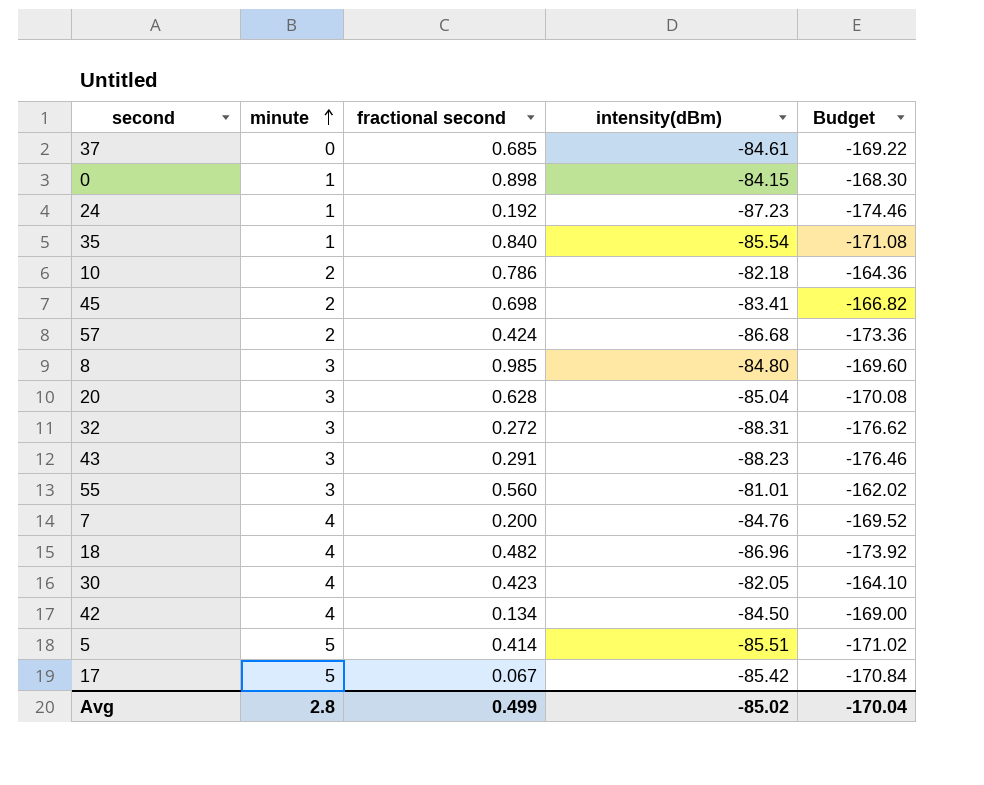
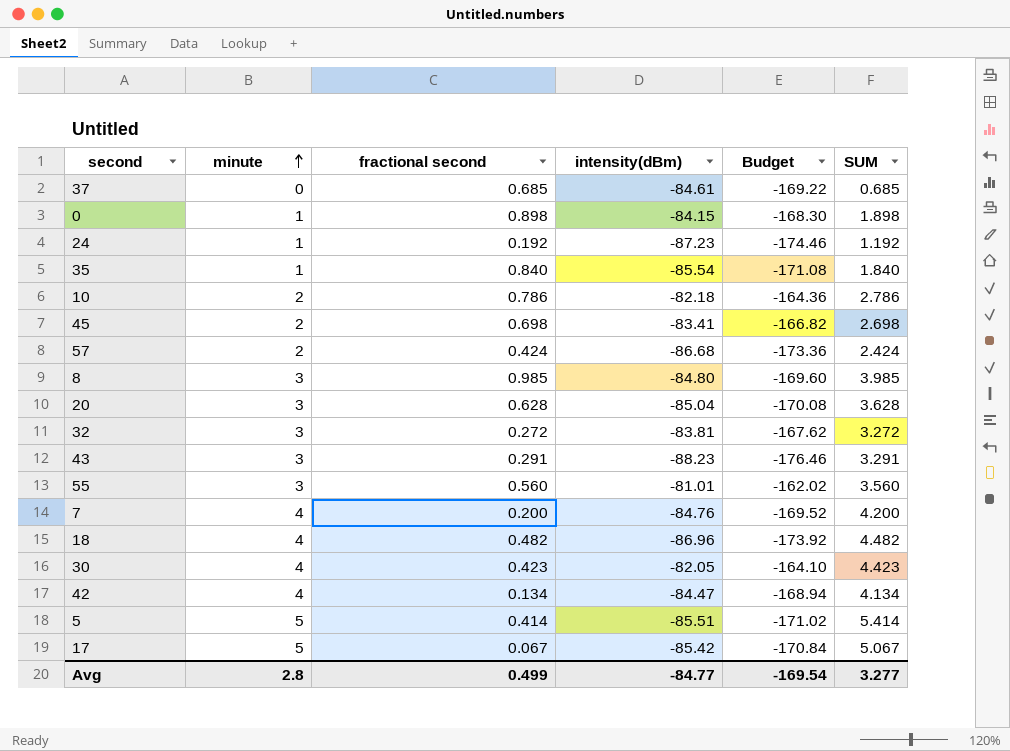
column SUM | formula: none -> [minute] + [fractional second]
32 | intensity(dBm): -88.31 -> -83.81
32 | Budget: -176.62 -> -167.62
42 | intensity(dBm): -84.50 -> -84.47
42 | Budget: -169.00 -> -168.94
Avg | intensity(dBm): -85.02 -> -84.77
Avg | Budget: -170.04 -> -169.54

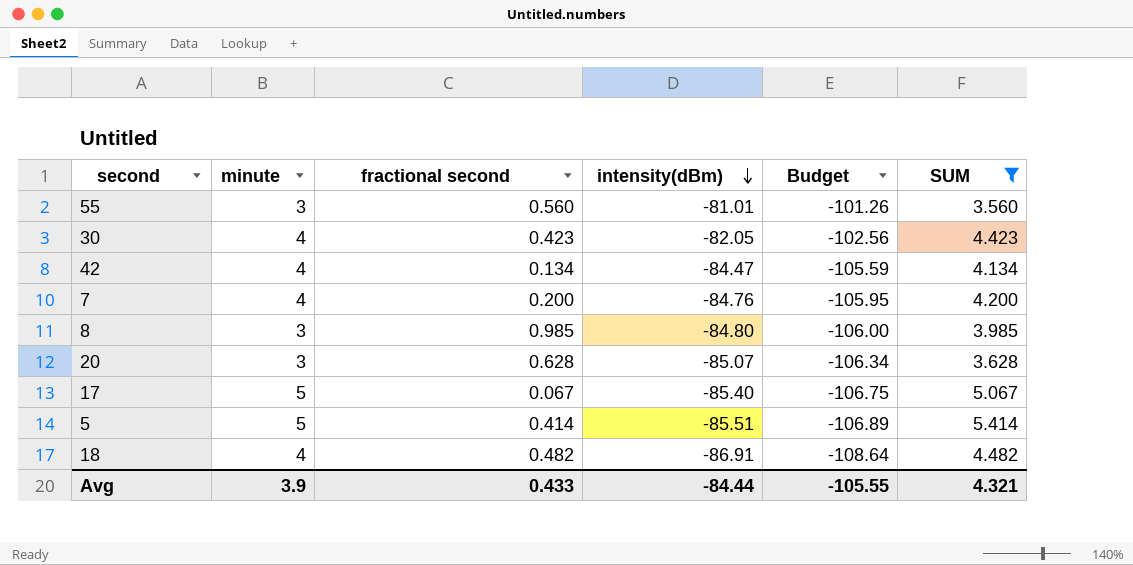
filter: none -> SUM >= 3.560
row order: minute ascending -> intensity(dBm) descending
column Budget | formula: [intensity(dBm)] * 2 -> [intensity(dBm)] * 1.25
20 | intensity(dBm): -85.04 -> -85.07
17 | intensity(dBm): -85.42 -> -85.40
18 | intensity(dBm): -86.96 -> -86.91
Avg | minute: 2.8 -> 3.9
Avg | fractional second: 0.499 -> 0.433
Avg | intensity(dBm): -84.77 -> -84.44
Avg | Budget: -169.54 -> -105.55
Avg | SUM: 3.277 -> 4.321

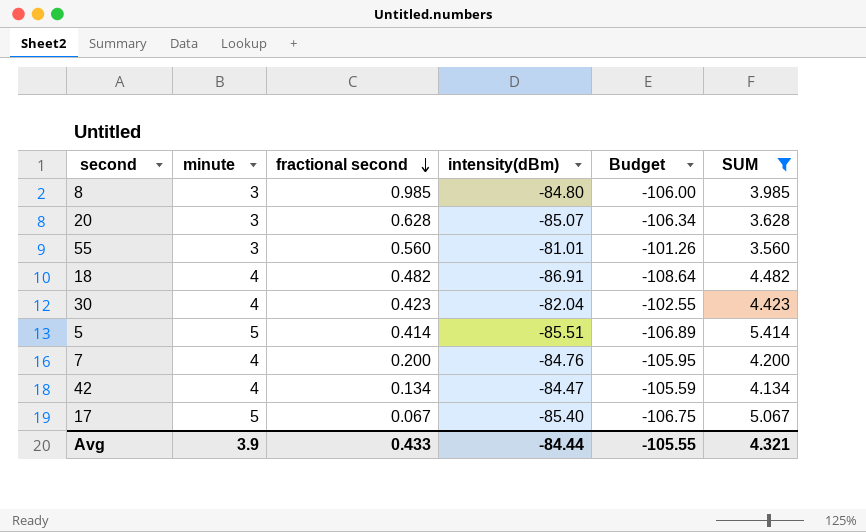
row order: intensity(dBm) descending -> fractional second descending
30 | intensity(dBm): -82.05 -> -82.04
30 | Budget: -102.56 -> -102.55

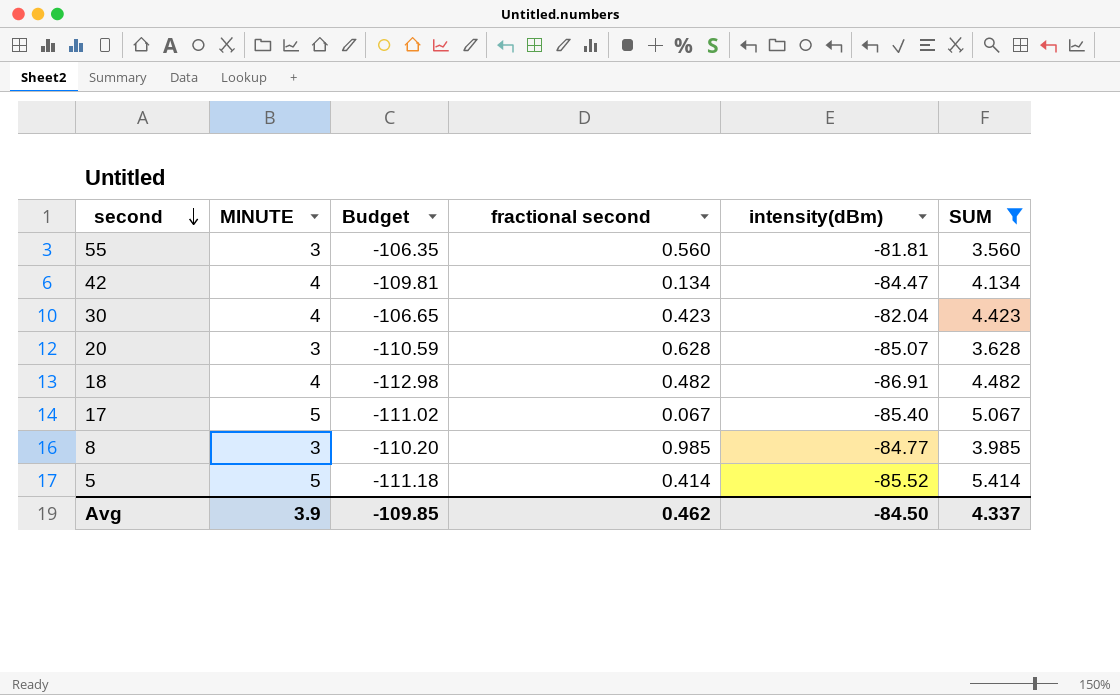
row order: fractional second descending -> second descending
column name: minute -> MINUTE
column Budget | formula: [intensity(dBm)] * 1.25 -> [intensity(dBm)] * 1.3
column Budget | position: 5 -> 3
row 7: 4 | 0.200 | -84.76 | -105.95 | 4.200 -> none
55 | intensity(dBm): -81.01 -> -81.81
8 | intensity(dBm): -84.80 -> -84.77
5 | intensity(dBm): -85.51 -> -85.52
Avg | Budget: -105.55 -> -109.85
Avg | fractional second: 0.433 -> 0.462
Avg | intensity(dBm): -84.44 -> -84.50
Avg | SUM: 4.321 -> 4.337

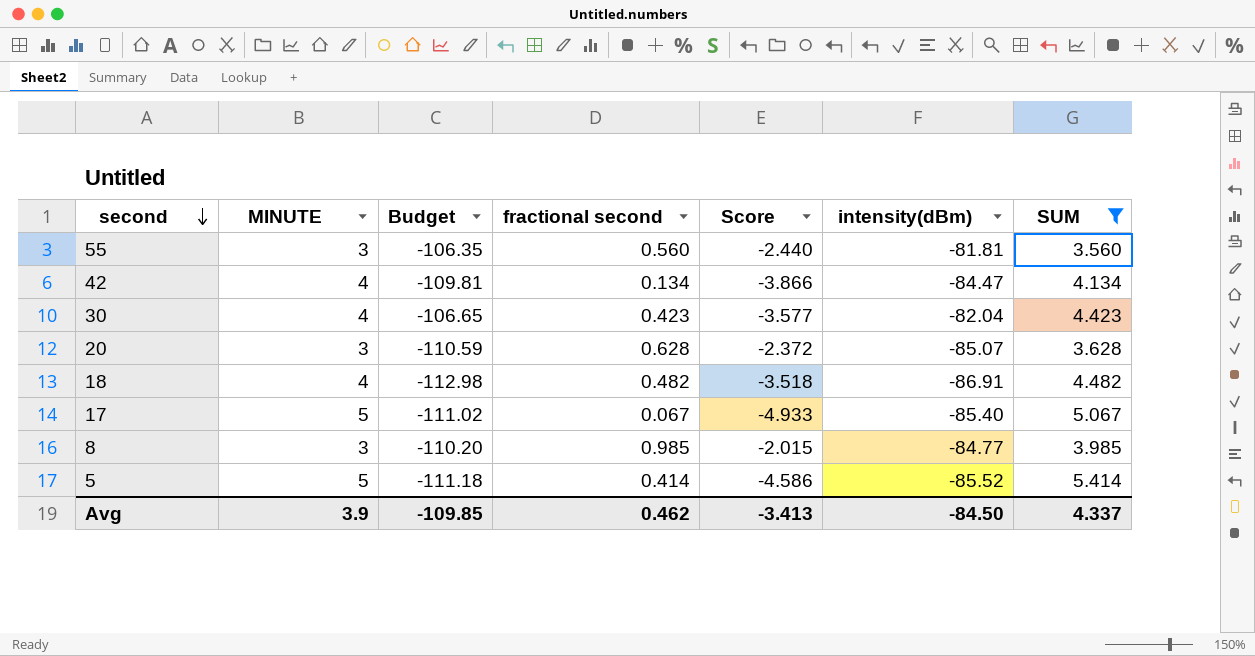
column Score | formula: none -> [fractional second] - [MINUTE]

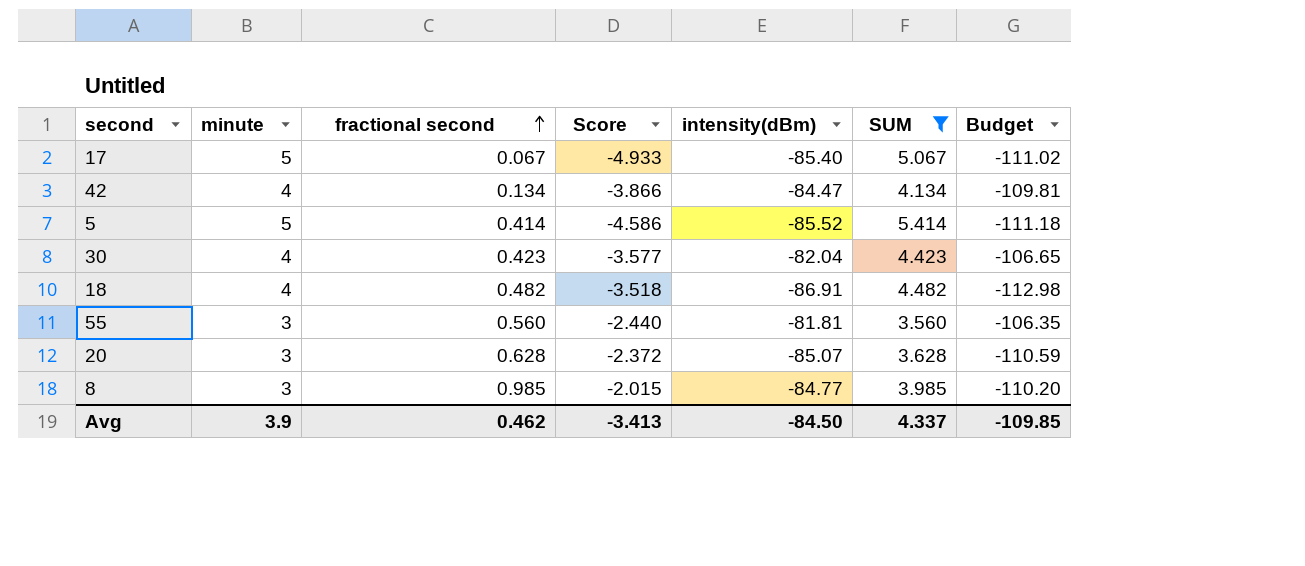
row order: second descending -> fractional second ascending
column name: MINUTE -> minute
column Budget | position: 3 -> 7

